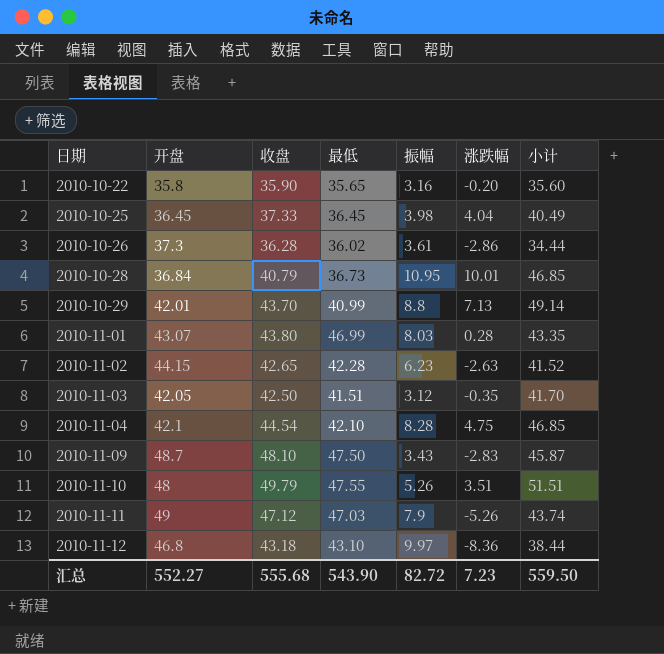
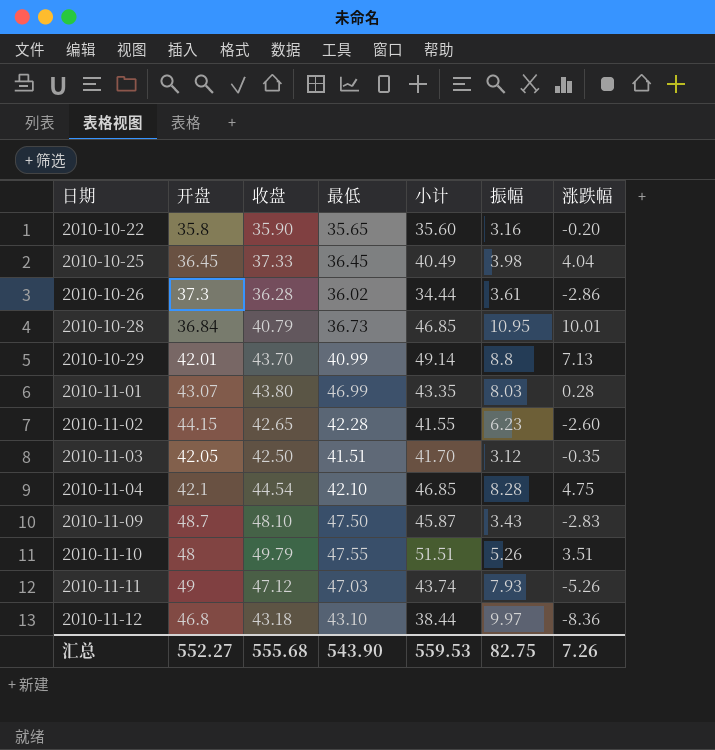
column 小计 | position: 7 -> 5
2010-11-02 | 小计: 41.52 -> 41.55
2010-11-02 | 涨跌幅: -2.63 -> -2.60
2010-11-11 | 振幅: 7.9 -> 7.93
汇总 | 小计: 559.50 -> 559.53
汇总 | 振幅: 82.72 -> 82.75
汇总 | 涨跌幅: 7.23 -> 7.26

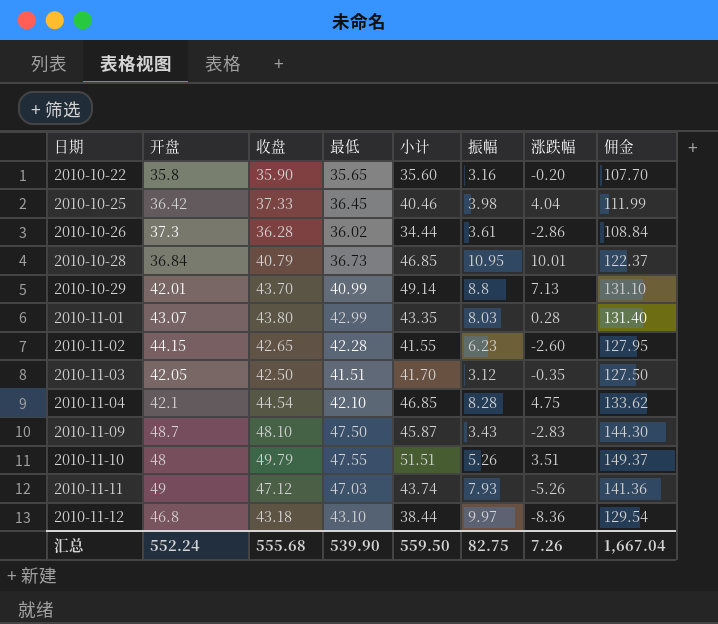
column 佣金 | formula: none -> [收盘] * 3
2010-10-25 | 开盘: 36.45 -> 36.42
2010-10-25 | 小计: 40.49 -> 40.46
2010-11-01 | 最低: 46.99 -> 42.99
汇总 | 开盘: 552.27 -> 552.24
汇总 | 最低: 543.90 -> 539.90
汇总 | 小计: 559.53 -> 559.50

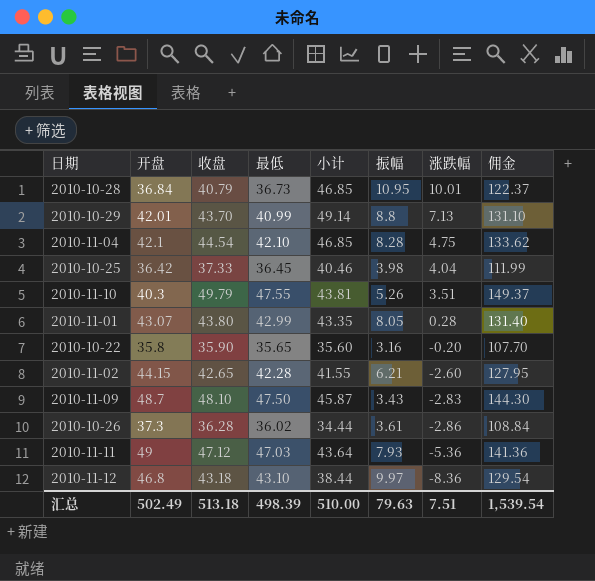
row order: 日期 ascending -> 涨跌幅 descending
row 2010-11-03: 42.05 | 42.50 | 41.51 | 41.70 | 3.12 | -0.35 | 127.50 -> none
2010-11-10 | 开盘: 48 -> 40.3
2010-11-10 | 小计: 51.51 -> 43.81
2010-11-01 | 振幅: 8.03 -> 8.05
2010-11-02 | 振幅: 6.23 -> 6.21
2010-11-11 | 小计: 43.74 -> 43.64
2010-11-11 | 涨跌幅: -5.26 -> -5.36
汇总 | 开盘: 552.24 -> 502.49
汇总 | 收盘: 555.68 -> 513.18
汇总 | 最低: 539.90 -> 498.39
汇总 | 小计: 559.50 -> 510.00
汇总 | 振幅: 82.75 -> 79.63
汇总 | 涨跌幅: 7.26 -> 7.51
汇总 | 佣金: 1,667.04 -> 1,539.54

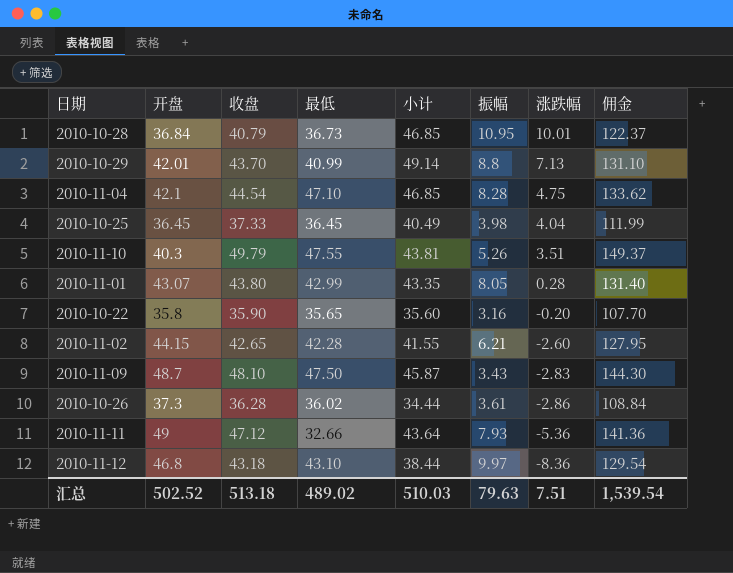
2010-11-04 | 最低: 42.10 -> 47.10
2010-10-25 | 开盘: 36.42 -> 36.45
2010-10-25 | 小计: 40.46 -> 40.49
2010-11-11 | 最低: 47.03 -> 32.66
汇总 | 开盘: 502.49 -> 502.52
汇总 | 最低: 498.39 -> 489.02
汇总 | 小计: 510.00 -> 510.03

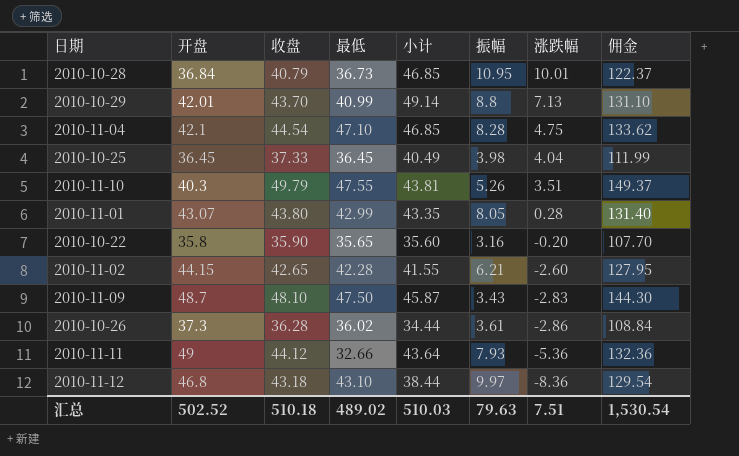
2010-11-11 | 收盘: 47.12 -> 44.12
2010-11-11 | 佣金: 141.36 -> 132.36
汇总 | 收盘: 513.18 -> 510.18
汇总 | 佣金: 1,539.54 -> 1,530.54

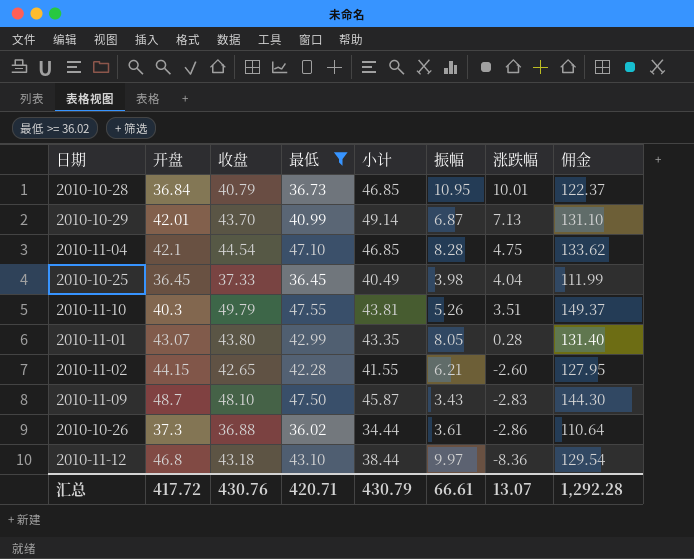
filter: none -> 最低 >= 36.02
2010-10-29 | 振幅: 8.8 -> 6.87
2010-10-26 | 收盘: 36.28 -> 36.88
2010-10-26 | 佣金: 108.84 -> 110.64
汇总 | 开盘: 502.52 -> 417.72
汇总 | 收盘: 510.18 -> 430.76
汇总 | 最低: 489.02 -> 420.71
汇总 | 小计: 510.03 -> 430.79
汇总 | 振幅: 79.63 -> 66.61
汇总 | 涨跌幅: 7.51 -> 13.07
汇总 | 佣金: 1,530.54 -> 1,292.28

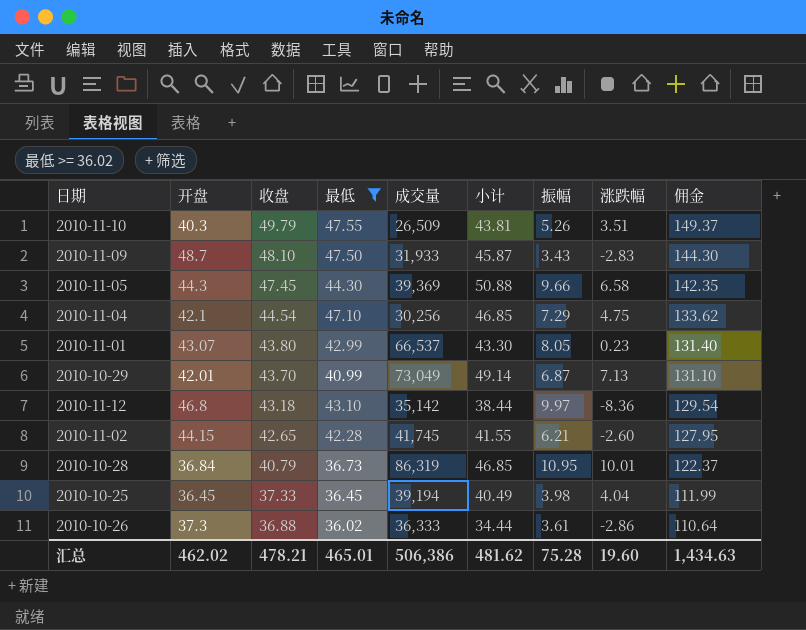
row order: 涨跌幅 descending -> 收盘 descending
column 成交量 | position: none -> 5
row 2010-11-05: none -> 44.3 | 47.45 | 44.30 | 39,369 | 50.88 | 9.66 | 6.58 | 142.35
2010-11-04 | 振幅: 8.28 -> 7.29
2010-11-01 | 小计: 43.35 -> 43.30
2010-11-01 | 涨跌幅: 0.28 -> 0.23
汇总 | 开盘: 417.72 -> 462.02
汇总 | 收盘: 430.76 -> 478.21
汇总 | 最低: 420.71 -> 465.01
汇总 | 小计: 430.79 -> 481.62
汇总 | 振幅: 66.61 -> 75.28
汇总 | 涨跌幅: 13.07 -> 19.60
汇总 | 佣金: 1,292.28 -> 1,434.63

